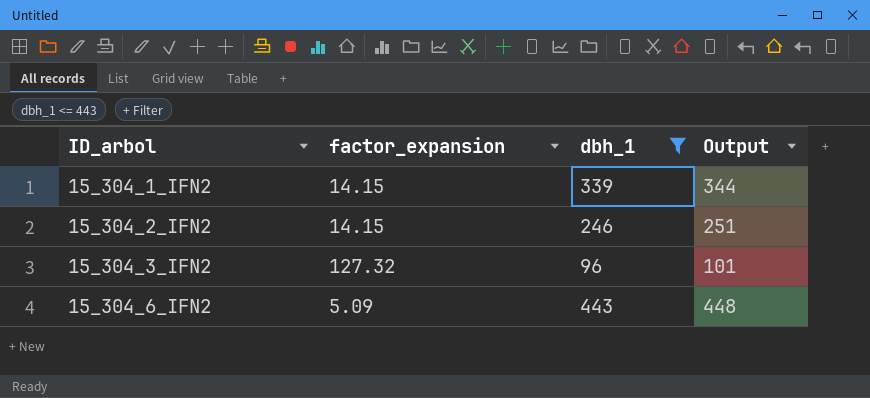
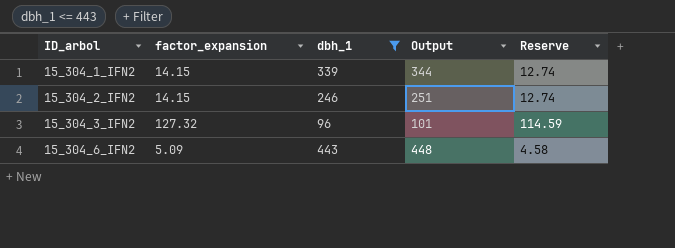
column Reserve | formula: none -> [factor_expansion] * 0.9

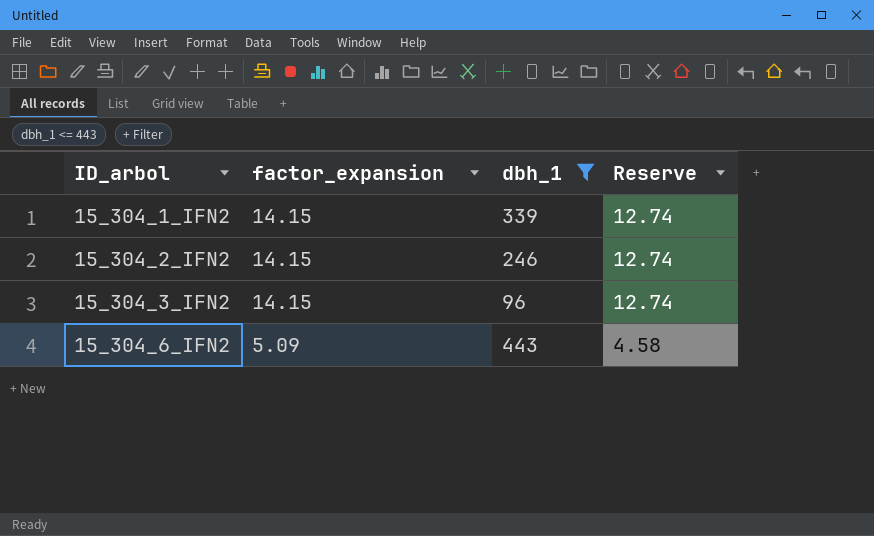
column Output | formula: [dbh_1] + 5 -> none
15_304_3_IFN2 | factor_expansion: 127.32 -> 14.15
15_304_3_IFN2 | Reserve: 114.59 -> 12.74

